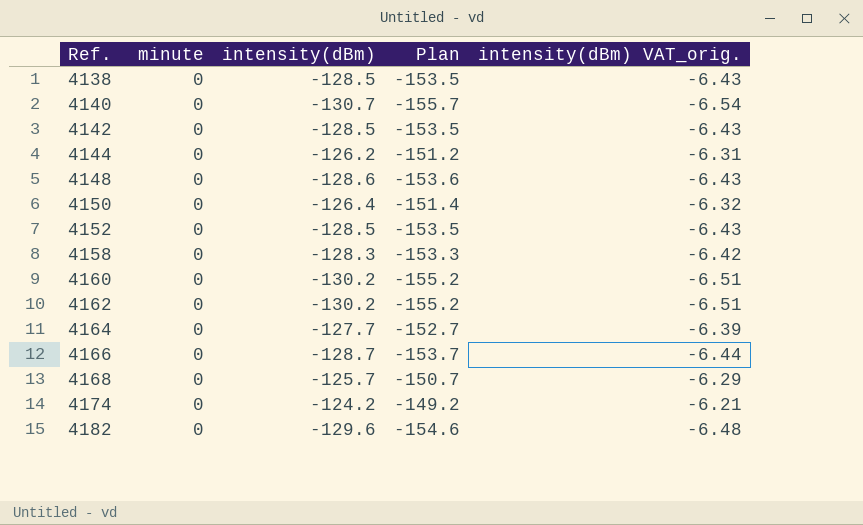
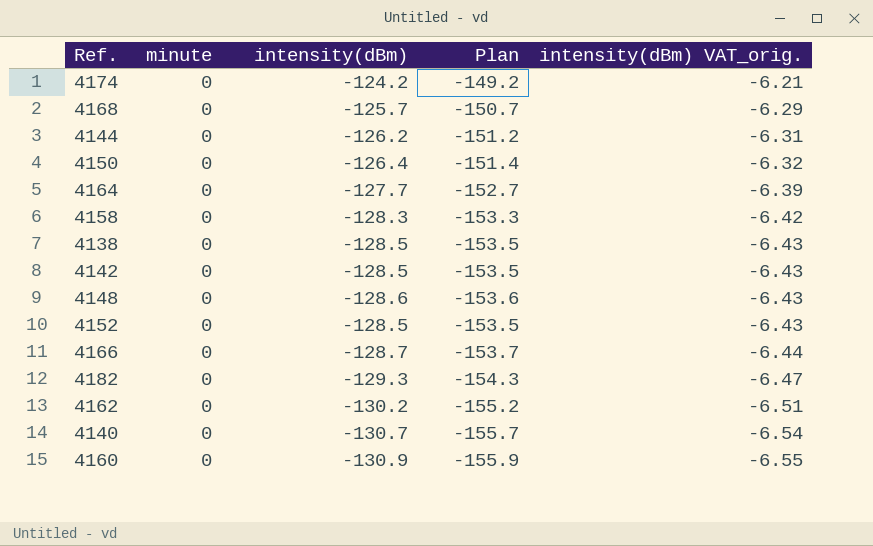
row order: Ref. ascending -> intensity(dBm) VAT_orig. descending
4182 | intensity(dBm): -129.6 -> -129.3
4182 | Plan: -154.6 -> -154.3
4182 | intensity(dBm) VAT_orig.: -6.48 -> -6.47
4160 | intensity(dBm): -130.2 -> -130.9
4160 | Plan: -155.2 -> -155.9
4160 | intensity(dBm) VAT_orig.: -6.51 -> -6.55

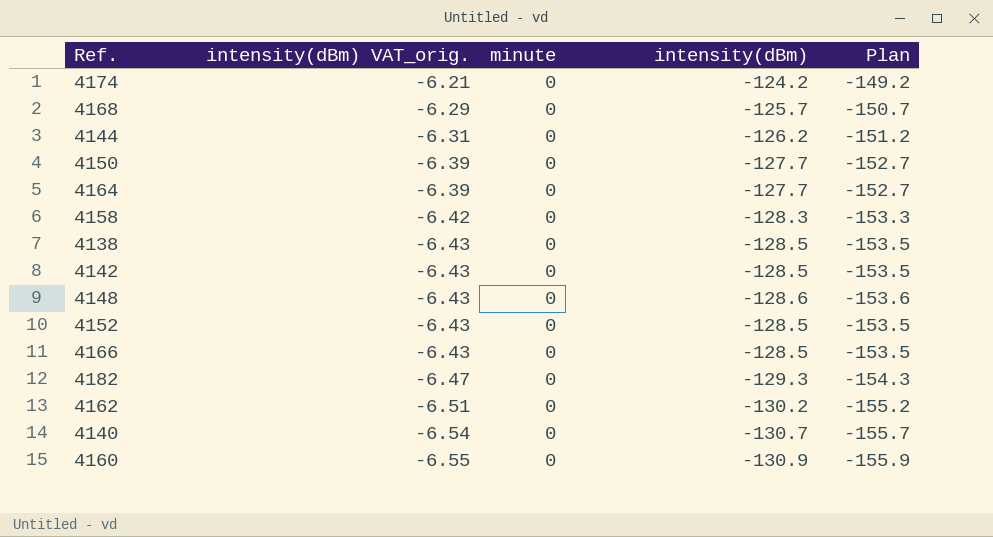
column intensity(dBm) VAT_orig. | position: 5 -> 2
4150 | intensity(dBm) VAT_orig.: -6.32 -> -6.39
4150 | intensity(dBm): -126.4 -> -127.7
4150 | Plan: -151.4 -> -152.7
4166 | intensity(dBm) VAT_orig.: -6.44 -> -6.43
4166 | intensity(dBm): -128.7 -> -128.5
4166 | Plan: -153.7 -> -153.5

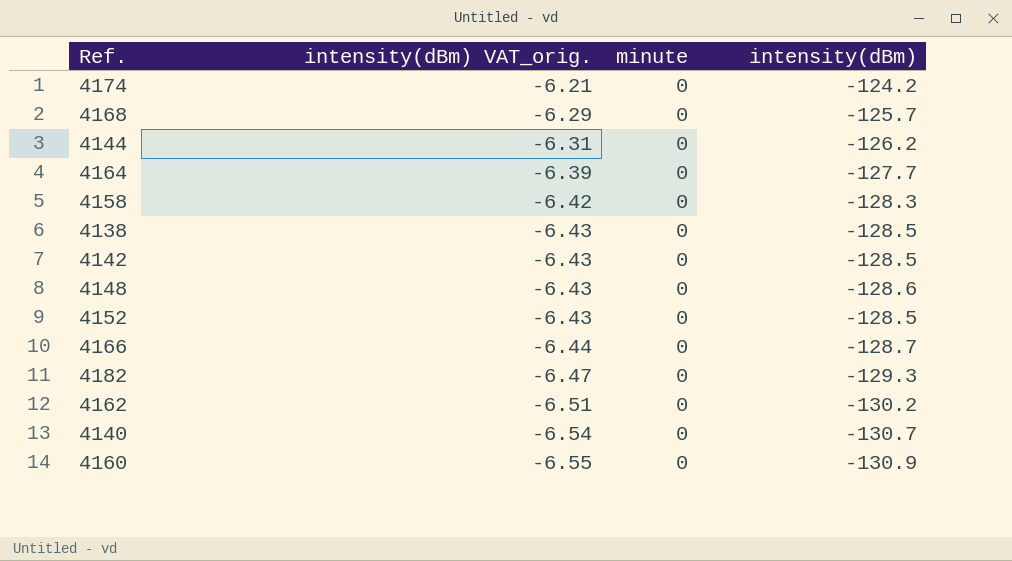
column Plan | formula: [intensity(dBm)] - 25 -> none
row 4150: -6.39 | 0 | -127.7 | -152.7 -> none
4166 | intensity(dBm) VAT_orig.: -6.43 -> -6.44
4166 | intensity(dBm): -128.5 -> -128.7

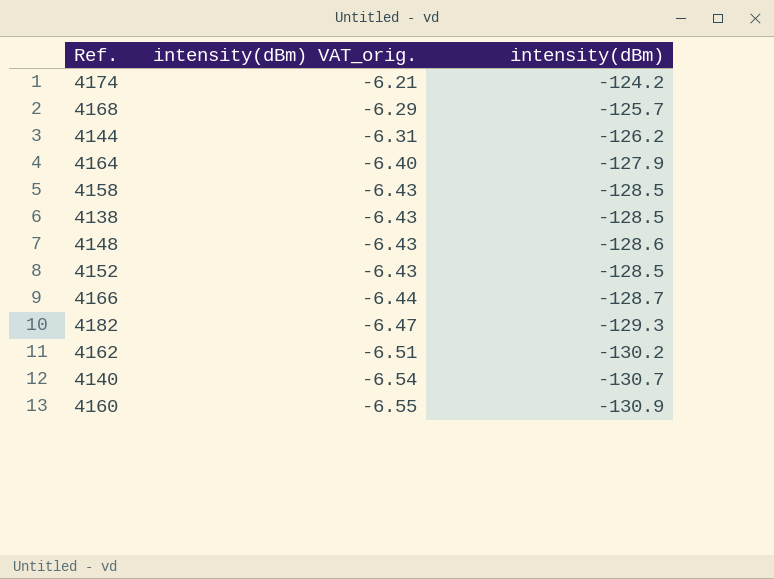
column minute | position: 3 -> none
row 4142: -6.43 | 0 | -128.5 -> none
4164 | intensity(dBm) VAT_orig.: -6.39 -> -6.40
4164 | intensity(dBm): -127.7 -> -127.9
4158 | intensity(dBm) VAT_orig.: -6.42 -> -6.43
4158 | intensity(dBm): -128.3 -> -128.5

